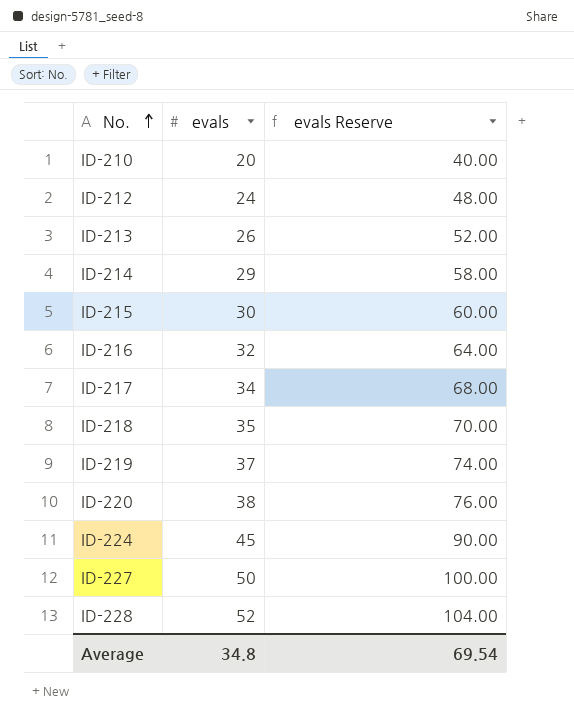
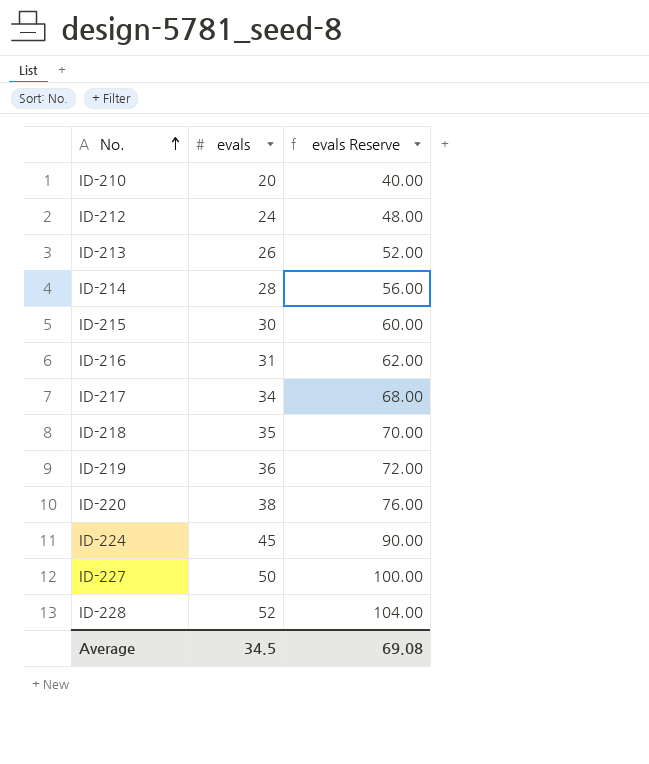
ID-214 | evals: 29 -> 28
ID-214 | evals Reserve: 58.00 -> 56.00
ID-216 | evals: 32 -> 31
ID-216 | evals Reserve: 64.00 -> 62.00
ID-219 | evals: 37 -> 36
ID-219 | evals Reserve: 74.00 -> 72.00
Average | evals: 34.8 -> 34.5
Average | evals Reserve: 69.54 -> 69.08

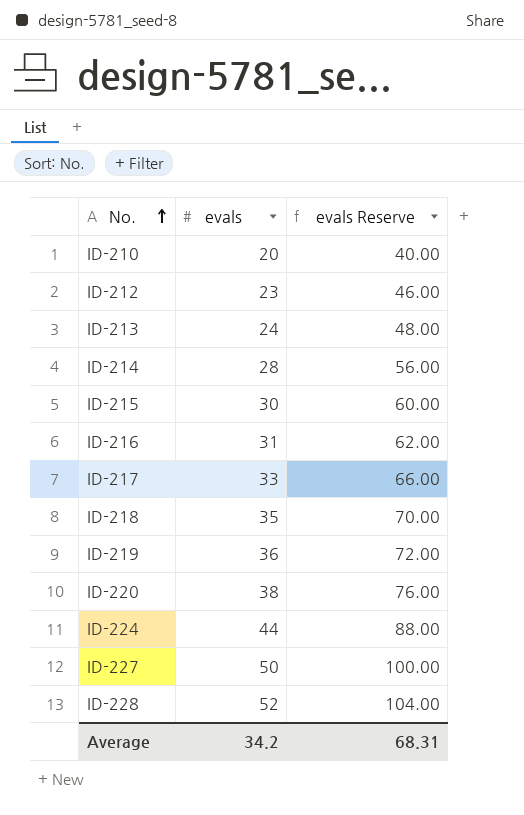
ID-212 | evals: 24 -> 23
ID-212 | evals Reserve: 48.00 -> 46.00
ID-213 | evals: 26 -> 24
ID-213 | evals Reserve: 52.00 -> 48.00
ID-217 | evals: 34 -> 33
ID-217 | evals Reserve: 68.00 -> 66.00
ID-224 | evals: 45 -> 44
ID-224 | evals Reserve: 90.00 -> 88.00
Average | evals: 34.5 -> 34.2
Average | evals Reserve: 69.08 -> 68.31

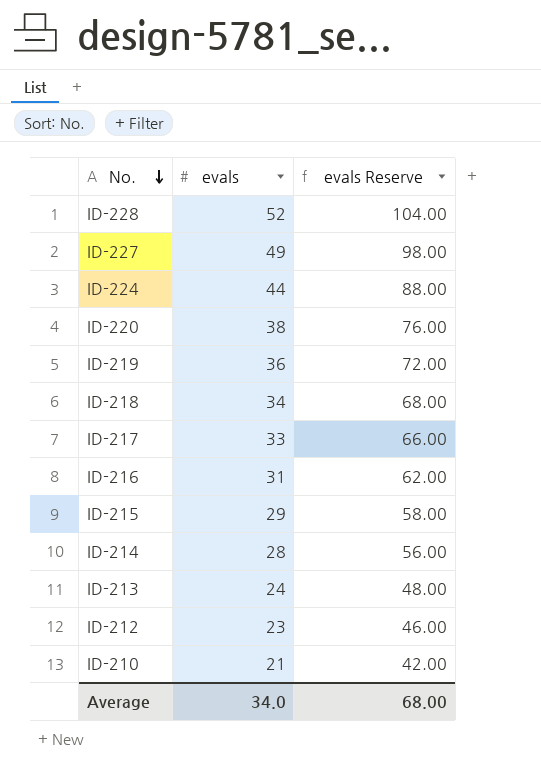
row order: No. ascending -> No. descending
ID-227 | evals: 50 -> 49
ID-227 | evals Reserve: 100.00 -> 98.00
ID-218 | evals: 35 -> 34
ID-218 | evals Reserve: 70.00 -> 68.00
ID-215 | evals: 30 -> 29
ID-215 | evals Reserve: 60.00 -> 58.00
ID-210 | evals: 20 -> 21
ID-210 | evals Reserve: 40.00 -> 42.00
Average | evals: 34.2 -> 34.0
Average | evals Reserve: 68.31 -> 68.00

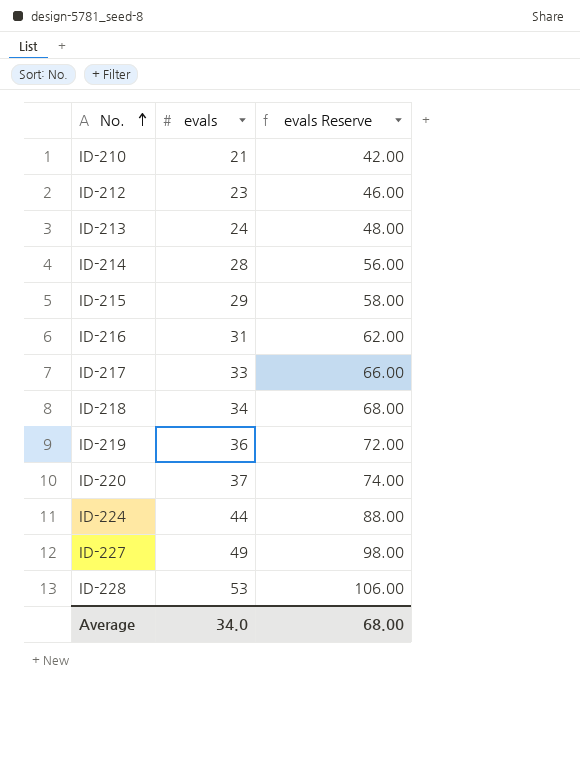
row order: No. descending -> No. ascending
ID-220 | evals: 38 -> 37
ID-220 | evals Reserve: 76.00 -> 74.00
ID-228 | evals: 52 -> 53
ID-228 | evals Reserve: 104.00 -> 106.00

